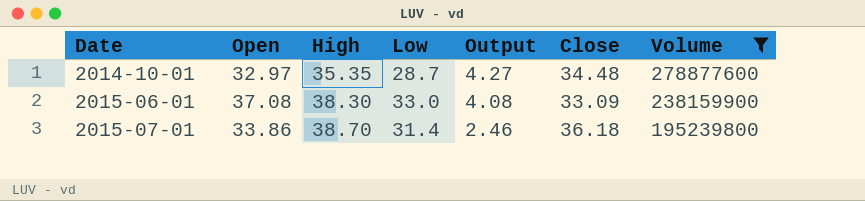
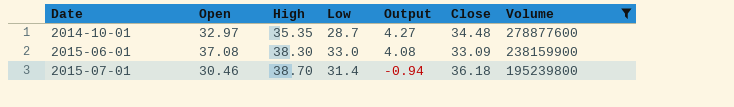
2015-07-01 | Open: 33.86 -> 30.46
2015-07-01 | Output: 2.46 -> -0.94

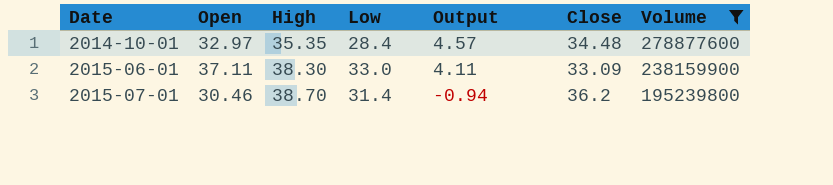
2014-10-01 | Low: 28.7 -> 28.4
2014-10-01 | Output: 4.27 -> 4.57
2015-06-01 | Open: 37.08 -> 37.11
2015-06-01 | Output: 4.08 -> 4.11
2015-07-01 | Close: 36.18 -> 36.2

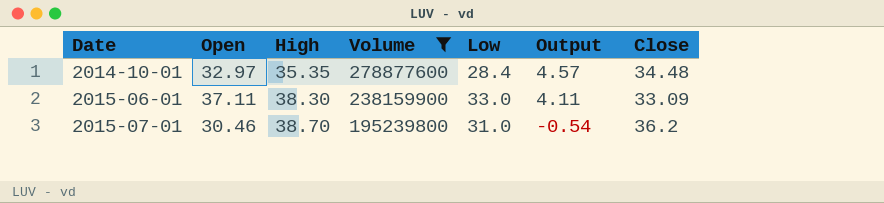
column Volume | position: 7 -> 4
2015-07-01 | Low: 31.4 -> 31.0
2015-07-01 | Output: -0.94 -> -0.54

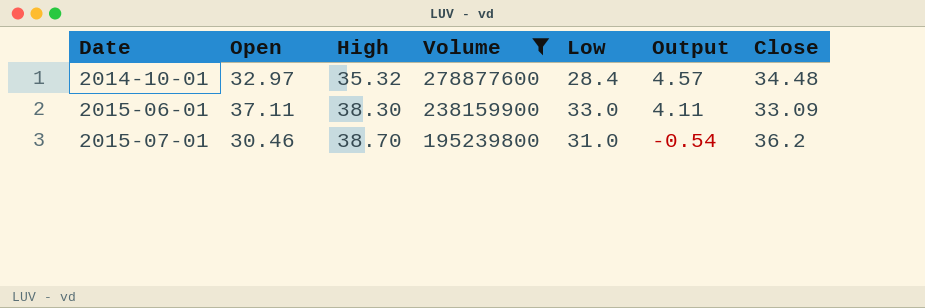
2014-10-01 | High: 35.35 -> 35.32

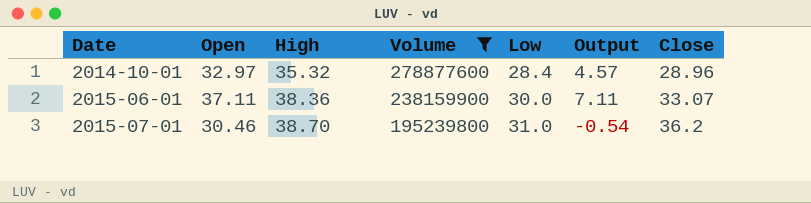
2014-10-01 | Close: 34.48 -> 28.96
2015-06-01 | High: 38.30 -> 38.36
2015-06-01 | Low: 33.0 -> 30.0
2015-06-01 | Output: 4.11 -> 7.11
2015-06-01 | Close: 33.09 -> 33.07

